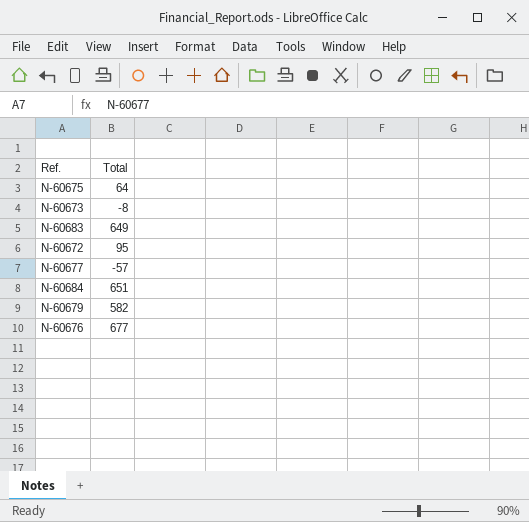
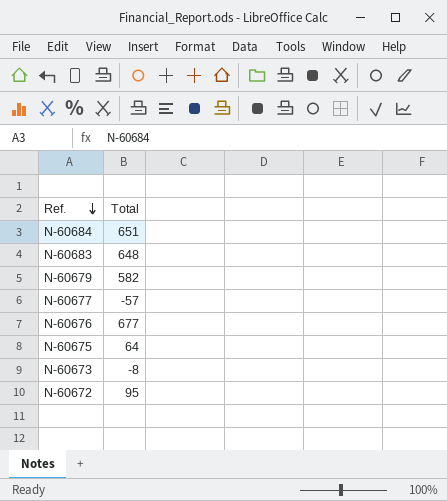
row order: none -> Ref. descending
N-60683 | Total: 649 -> 648

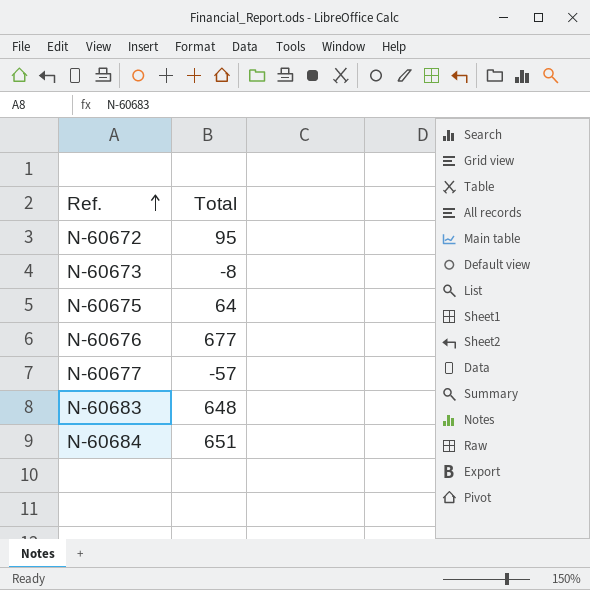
row order: Ref. descending -> Ref. ascending
row N-60679: 582 -> none

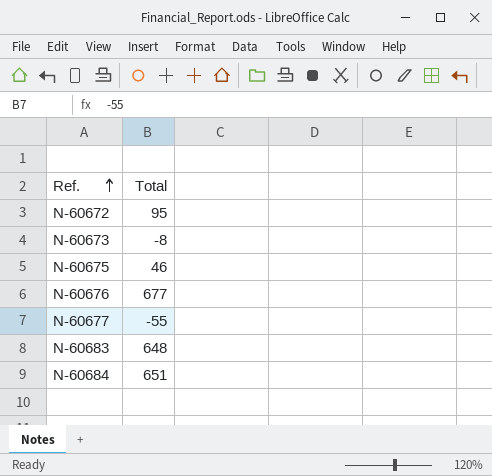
N-60675 | Total: 64 -> 46
N-60677 | Total: -57 -> -55

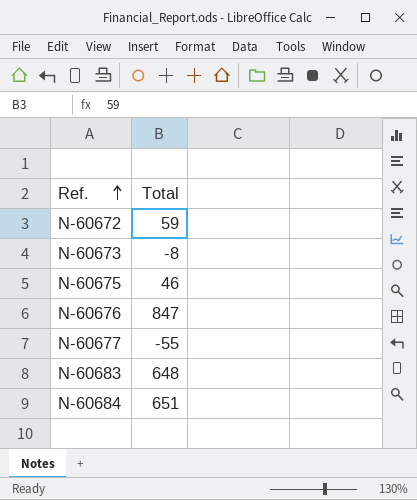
N-60672 | Total: 95 -> 59
N-60676 | Total: 677 -> 847

